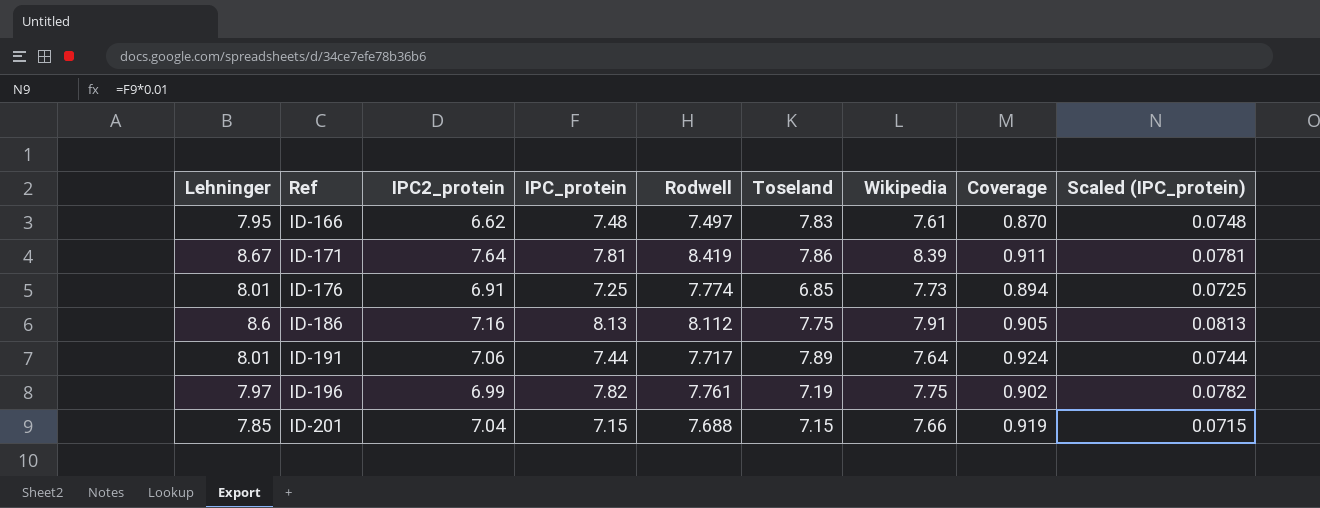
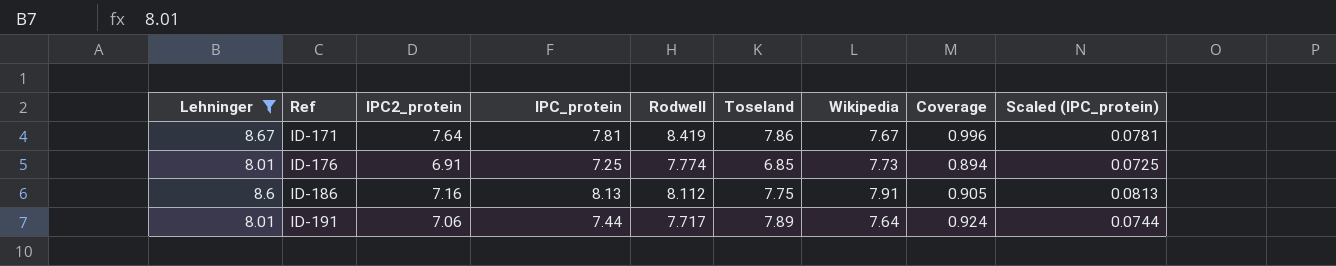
filter: none -> Lehninger >= 8.01
ID-171 | Wikipedia: 8.39 -> 7.67
ID-171 | Coverage: 0.911 -> 0.996

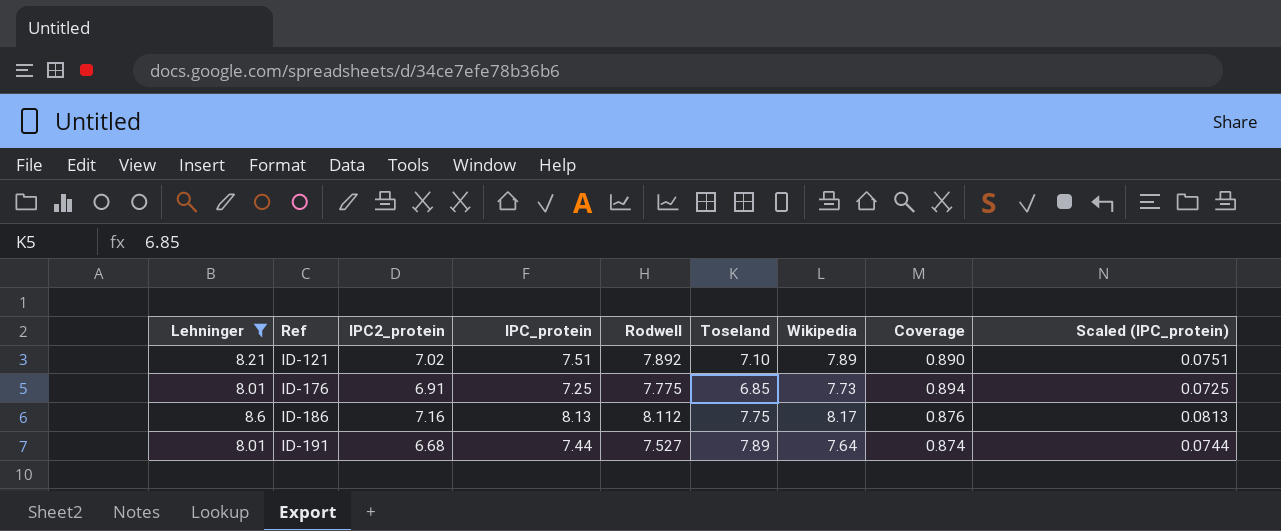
row ID-171: 8.67 | 7.64 | 7.81 | 8.419 | 7.86 | 7.67 | 0.996 | 0.0781 -> none
row ID-121: none -> 8.21 | 7.02 | 7.51 | 7.892 | 7.10 | 7.89 | 0.890 | 0.0751
ID-176 | Rodwell: 7.774 -> 7.775
ID-186 | Wikipedia: 7.91 -> 8.17
ID-186 | Coverage: 0.905 -> 0.876
ID-191 | IPC2_protein: 7.06 -> 6.68
ID-191 | Rodwell: 7.717 -> 7.527
ID-191 | Coverage: 0.924 -> 0.874

